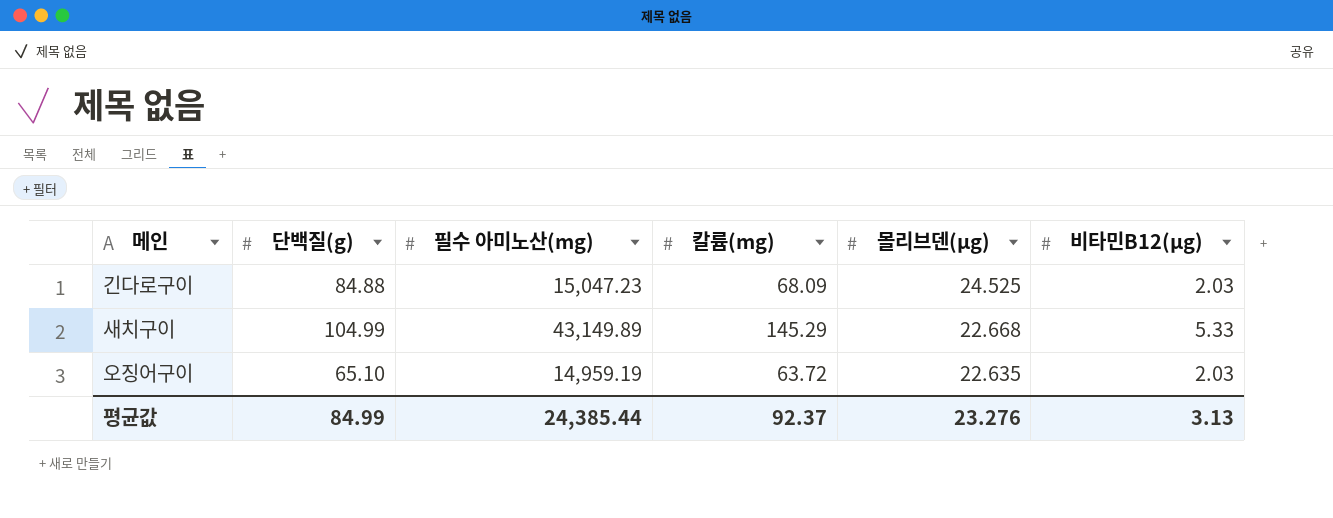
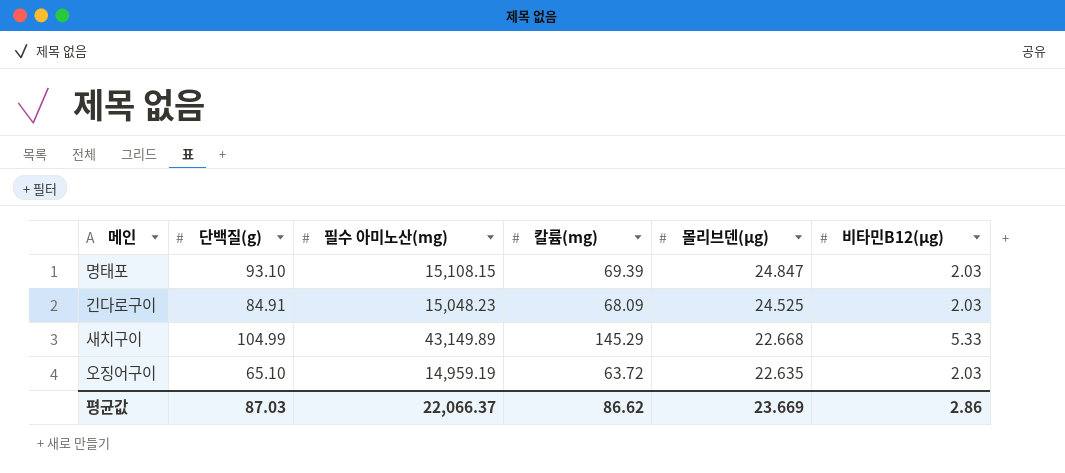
row 명태포: none -> 93.10 | 15,108.15 | 69.39 | 24.847 | 2.03
긴다로구이 | 단백질(g): 84.88 -> 84.91
긴다로구이 | 필수 아미노산(mg): 15,047.23 -> 15,048.23
평균값 | 단백질(g): 84.99 -> 87.03
평균값 | 필수 아미노산(mg): 24,385.44 -> 22,066.37
평균값 | 칼륨(mg): 92.37 -> 86.62
평균값 | 몰리브덴(μg): 23.276 -> 23.669
평균값 | 비타민B12(μg): 3.13 -> 2.86

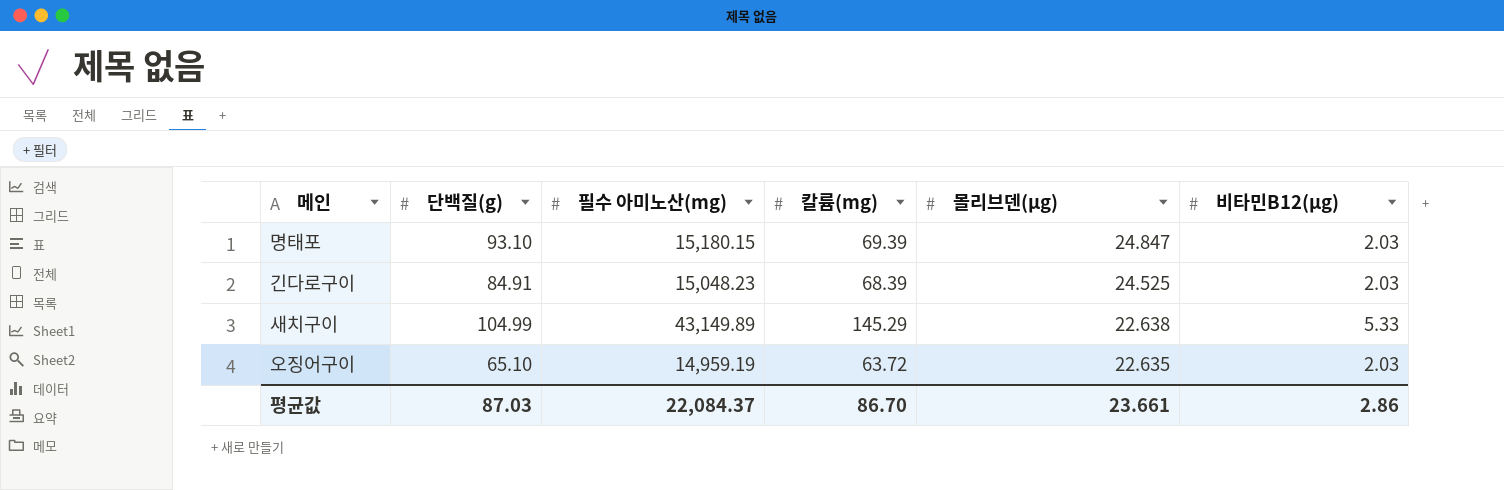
명태포 | 필수 아미노산(mg): 15,108.15 -> 15,180.15
긴다로구이 | 칼륨(mg): 68.09 -> 68.39
새치구이 | 몰리브덴(μg): 22.668 -> 22.638
평균값 | 필수 아미노산(mg): 22,066.37 -> 22,084.37
평균값 | 칼륨(mg): 86.62 -> 86.70
평균값 | 몰리브덴(μg): 23.669 -> 23.661

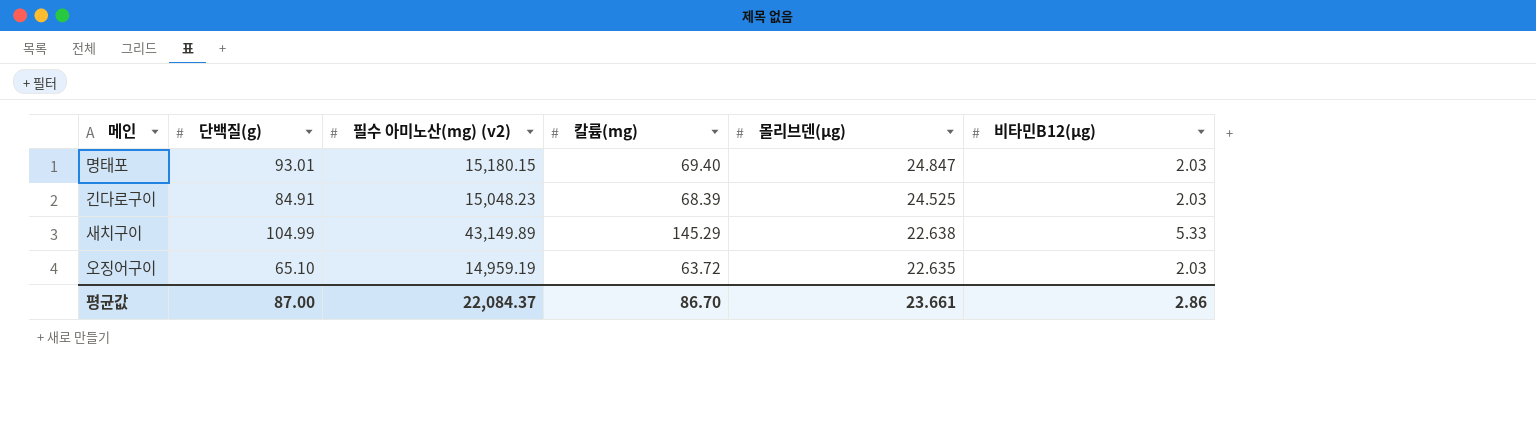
column name: 필수 아미노산(mg) -> 필수 아미노산(mg) (v2)
명태포 | 단백질(g): 93.10 -> 93.01
명태포 | 칼륨(mg): 69.39 -> 69.40
평균값 | 단백질(g): 87.03 -> 87.00

